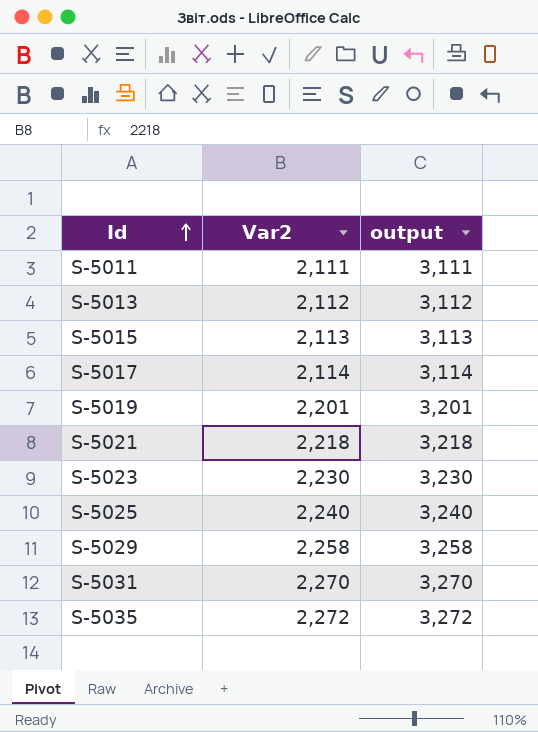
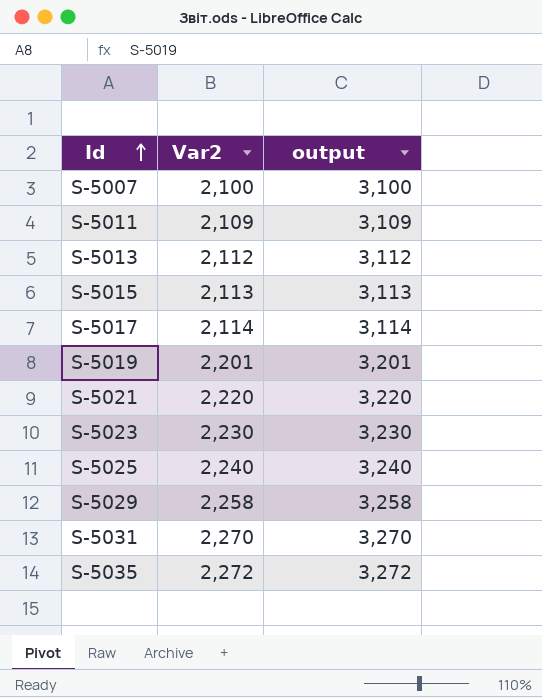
row S-5007: none -> 2,100 | 3,100
S-5011 | Var2: 2,111 -> 2,109
S-5011 | output: 3,111 -> 3,109
S-5021 | Var2: 2,218 -> 2,220
S-5021 | output: 3,218 -> 3,220

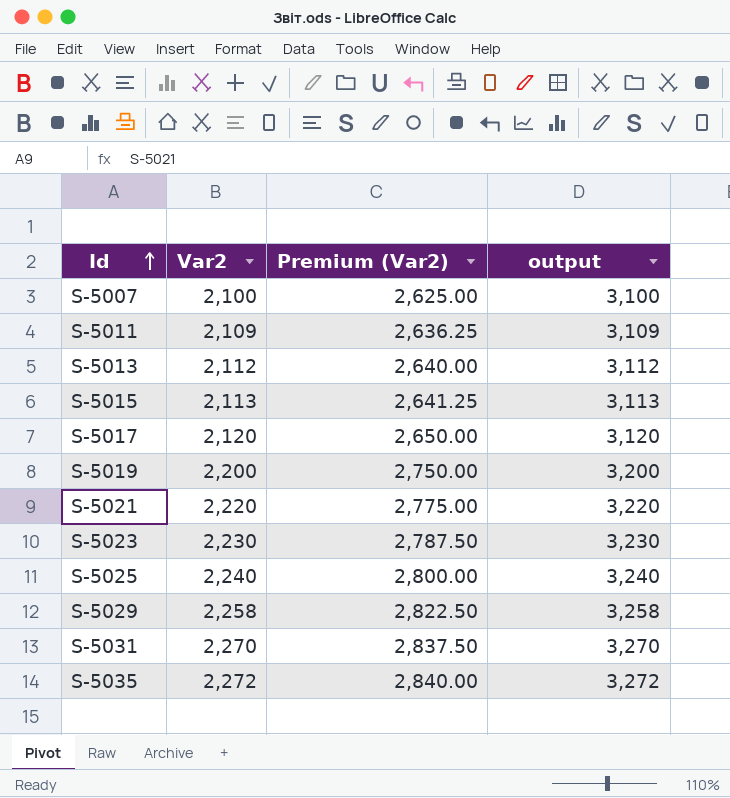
column Premium (Var2) | formula: none -> [Var2] * 1.25
S-5017 | Var2: 2,114 -> 2,120
S-5017 | output: 3,114 -> 3,120
S-5019 | Var2: 2,201 -> 2,200
S-5019 | output: 3,201 -> 3,200

